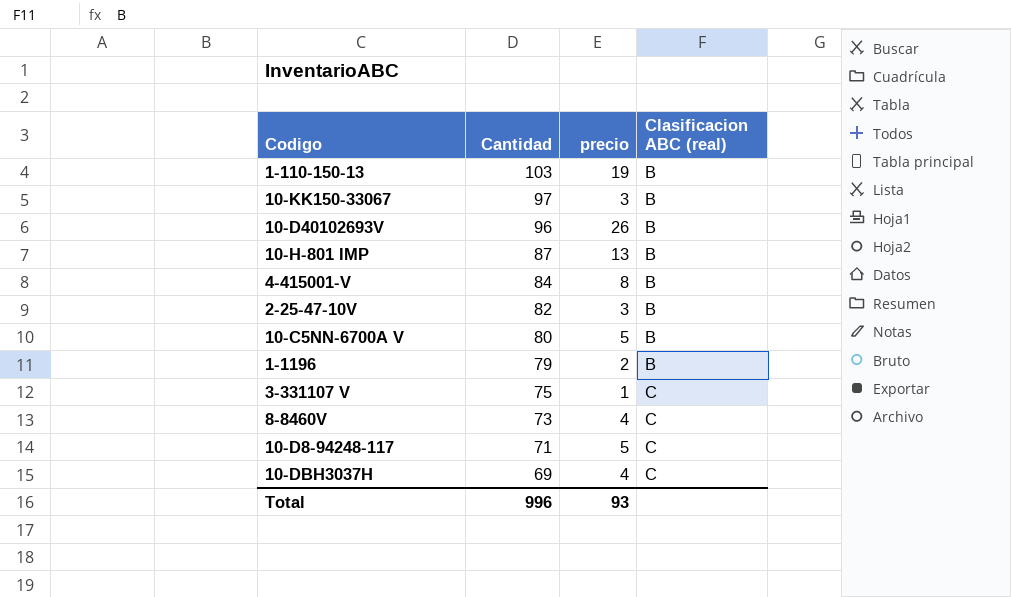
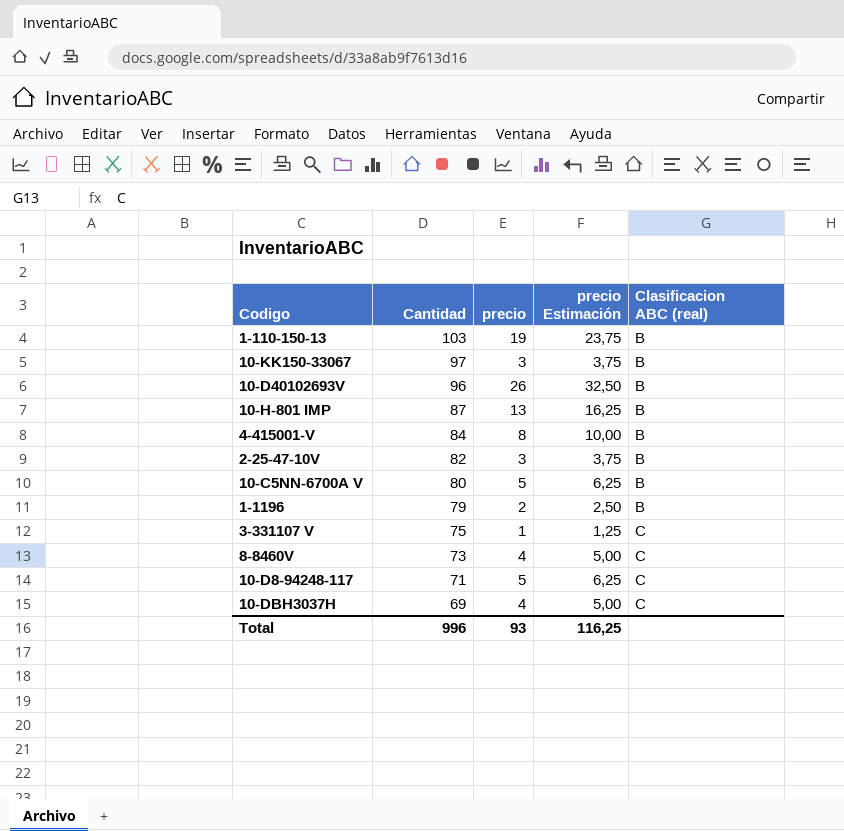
column precio Estimación | formula: none -> [precio] * 1,25

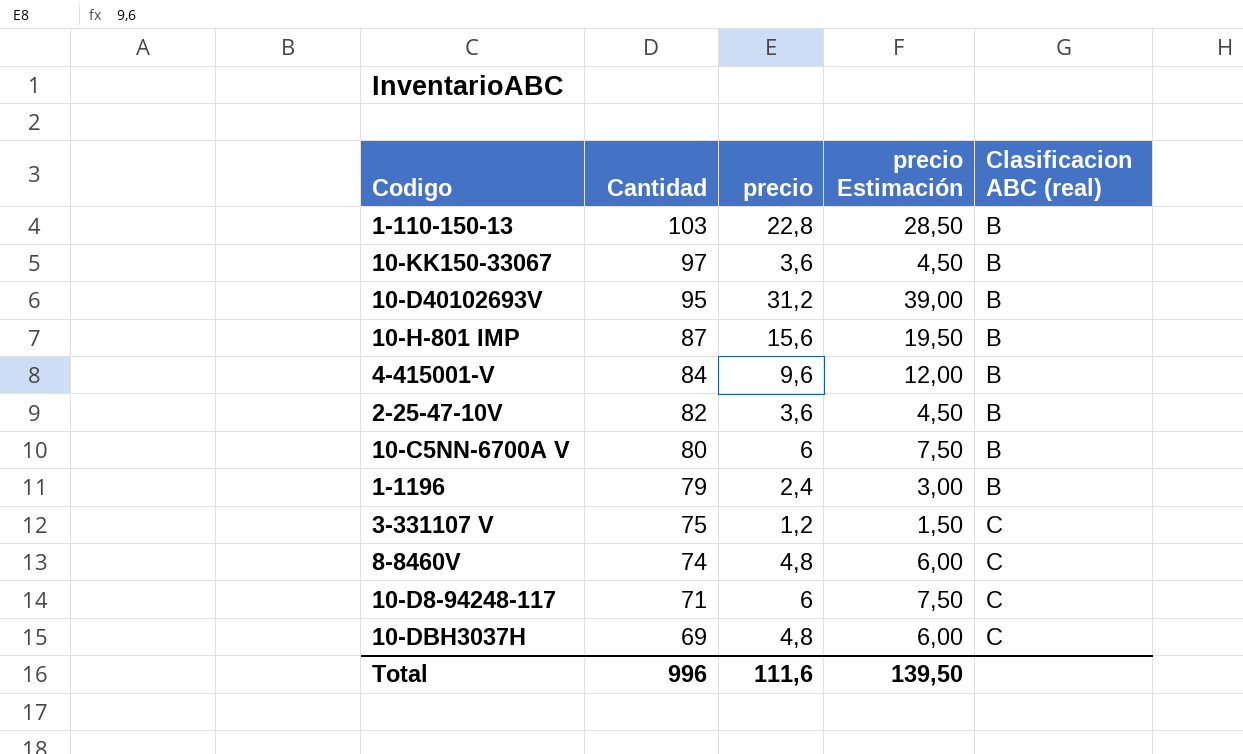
1-110-150-13 | precio: 19 -> 22,8
1-110-150-13 | precio Estimación: 23,75 -> 28,50
10-KK150-33067 | precio: 3 -> 3,6
10-KK150-33067 | precio Estimación: 3,75 -> 4,50
10-D40102693V | Cantidad: 96 -> 95
10-D40102693V | precio: 26 -> 31,2
10-D40102693V | precio Estimación: 32,50 -> 39,00
10-H-801 IMP | precio: 13 -> 15,6
10-H-801 IMP | precio Estimación: 16,25 -> 19,50
4-415001-V | precio: 8 -> 9,6
4-415001-V | precio Estimación: 10,00 -> 12,00
2-25-47-10V | precio: 3 -> 3,6
2-25-47-10V | precio Estimación: 3,75 -> 4,50
10-C5NN-6700A V | precio: 5 -> 6
10-C5NN-6700A V | precio Estimación: 6,25 -> 7,50
1-1196 | precio: 2 -> 2,4
1-1196 | precio Estimación: 2,50 -> 3,00
3-331107 V | precio: 1 -> 1,2
3-331107 V | precio Estimación: 1,25 -> 1,50
8-8460V | Cantidad: 73 -> 74
8-8460V | precio: 4 -> 4,8
8-8460V | precio Estimación: 5,00 -> 6,00
10-D8-94248-117 | precio: 5 -> 6
10-D8-94248-117 | precio Estimación: 6,25 -> 7,50
10-DBH3037H | precio: 4 -> 4,8
10-DBH3037H | precio Estimación: 5,00 -> 6,00
Total | precio: 93 -> 111,6
Total | precio Estimación: 116,25 -> 139,50

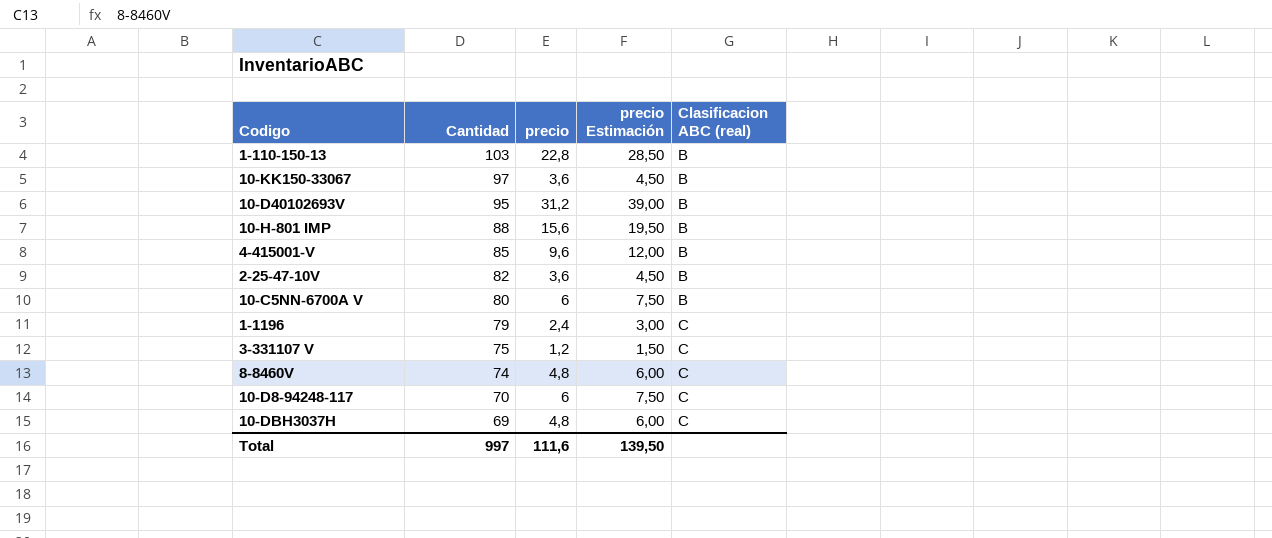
10-H-801 IMP | Cantidad: 87 -> 88
4-415001-V | Cantidad: 84 -> 85
1-1196 | Clasificacion ABC (real): B -> C
10-D8-94248-117 | Cantidad: 71 -> 70
Total | Cantidad: 996 -> 997

